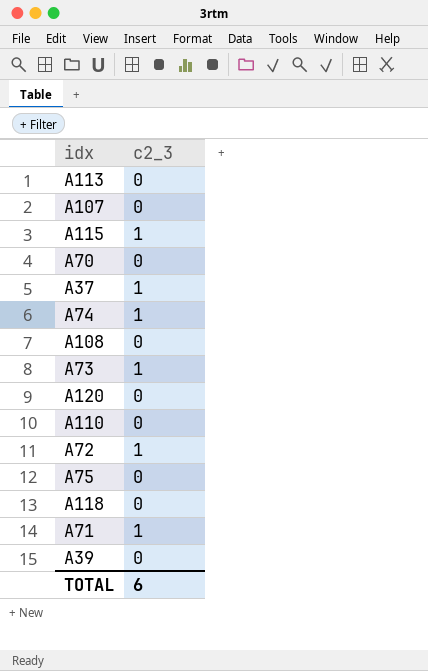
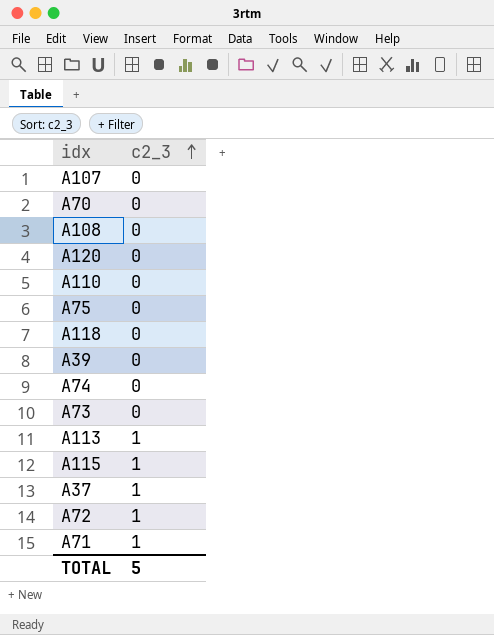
row order: none -> c2_3 ascending
A74 | c2_3: 1 -> 0
A73 | c2_3: 1 -> 0
A113 | c2_3: 0 -> 1
TOTAL | c2_3: 6 -> 5

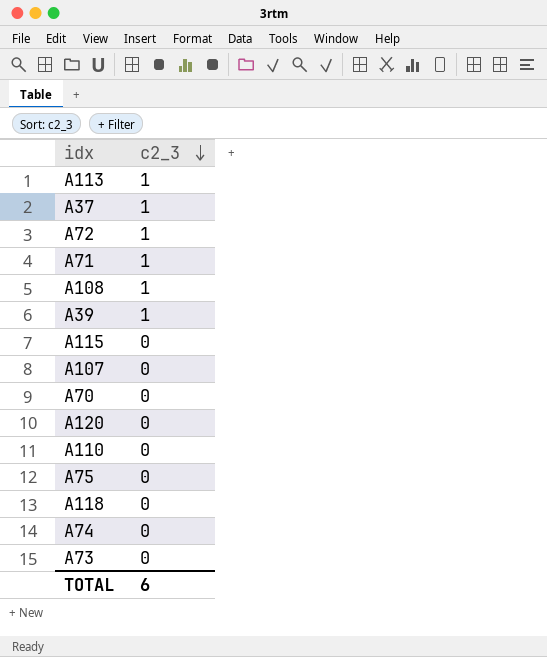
row order: c2_3 ascending -> c2_3 descending
A108 | c2_3: 0 -> 1
A39 | c2_3: 0 -> 1
A115 | c2_3: 1 -> 0
TOTAL | c2_3: 5 -> 6

